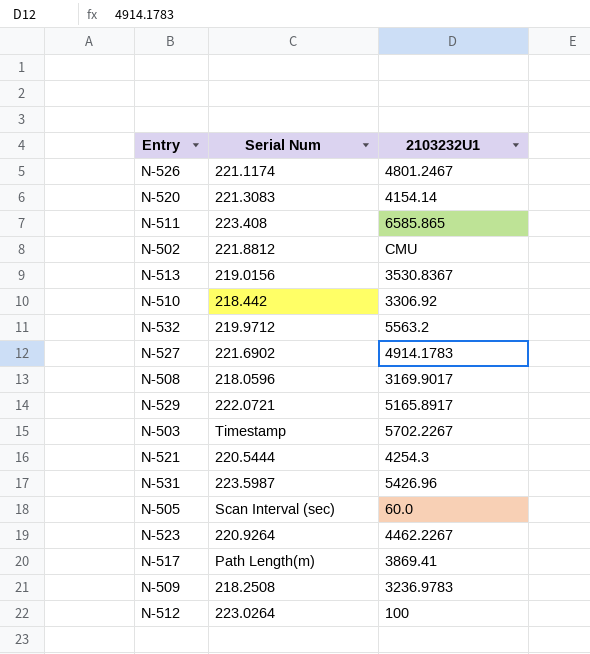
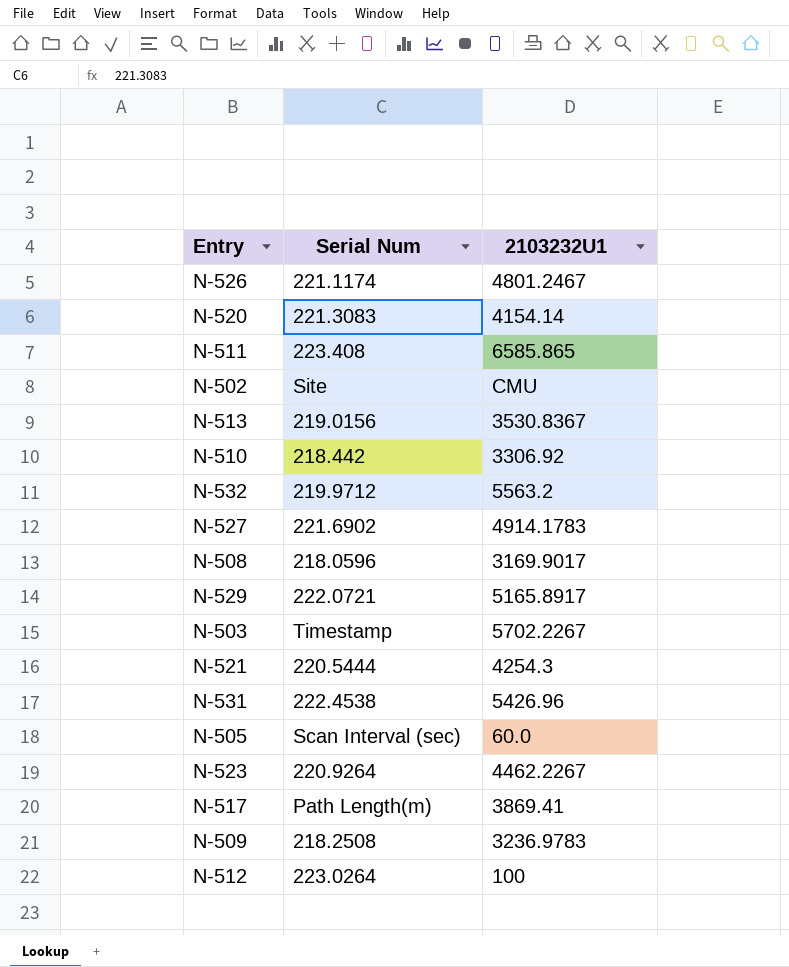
N-502 | Serial Num: 221.8812 -> Site
N-531 | Serial Num: 223.5987 -> 222.4538

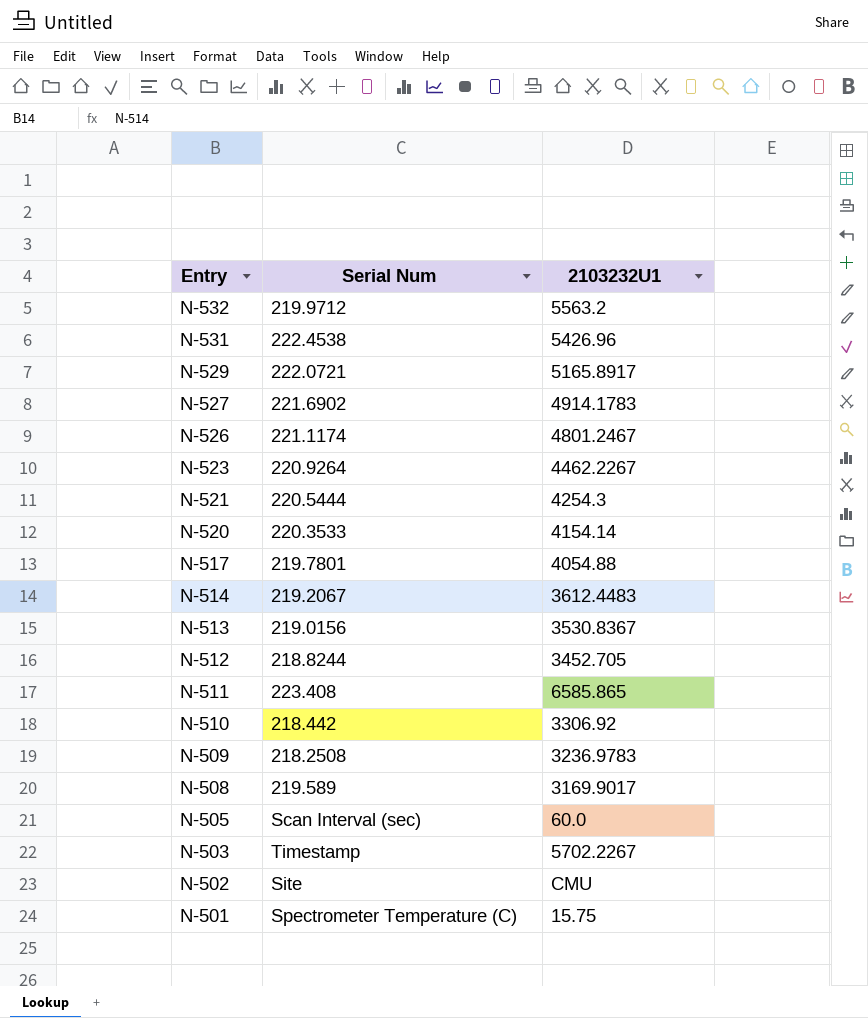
row order: none -> Entry descending
N-520 | Serial Num: 221.3083 -> 220.3533
N-517 | Serial Num: Path Length(m) -> 219.7801
N-517 | 2103232U1: 3869.41 -> 4054.88
row N-514: none -> 219.2067 | 3612.4483
N-512 | Serial Num: 223.0264 -> 218.8244
N-512 | 2103232U1: 100 -> 3452.705
N-508 | Serial Num: 218.0596 -> 219.589
row N-501: none -> Spectrometer Temperature (C) | 15.75

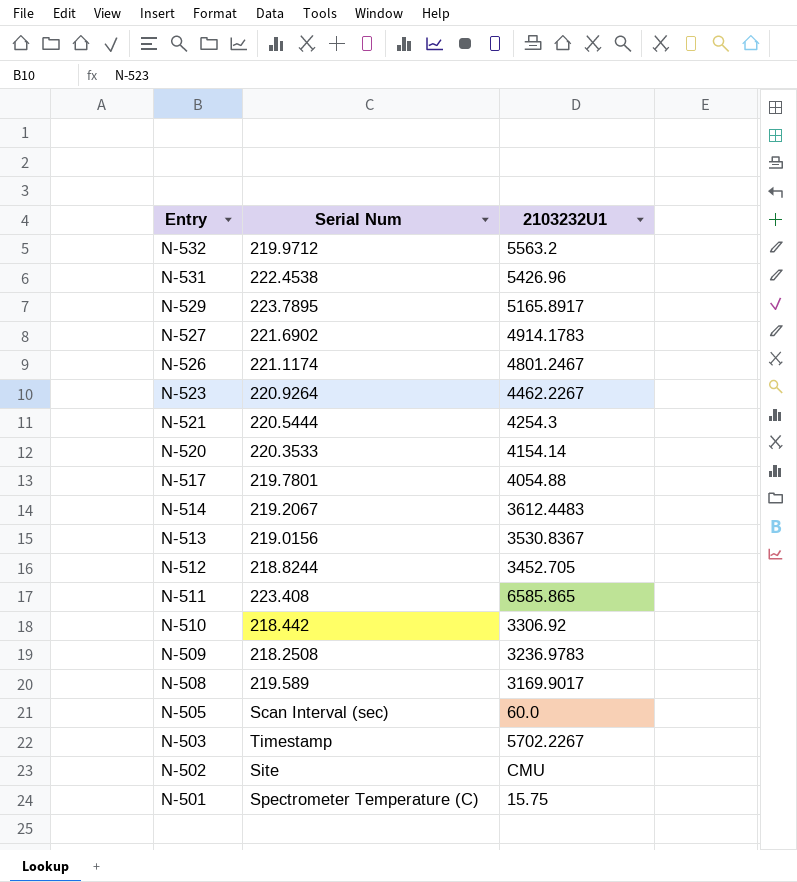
N-529 | Serial Num: 222.0721 -> 223.7895

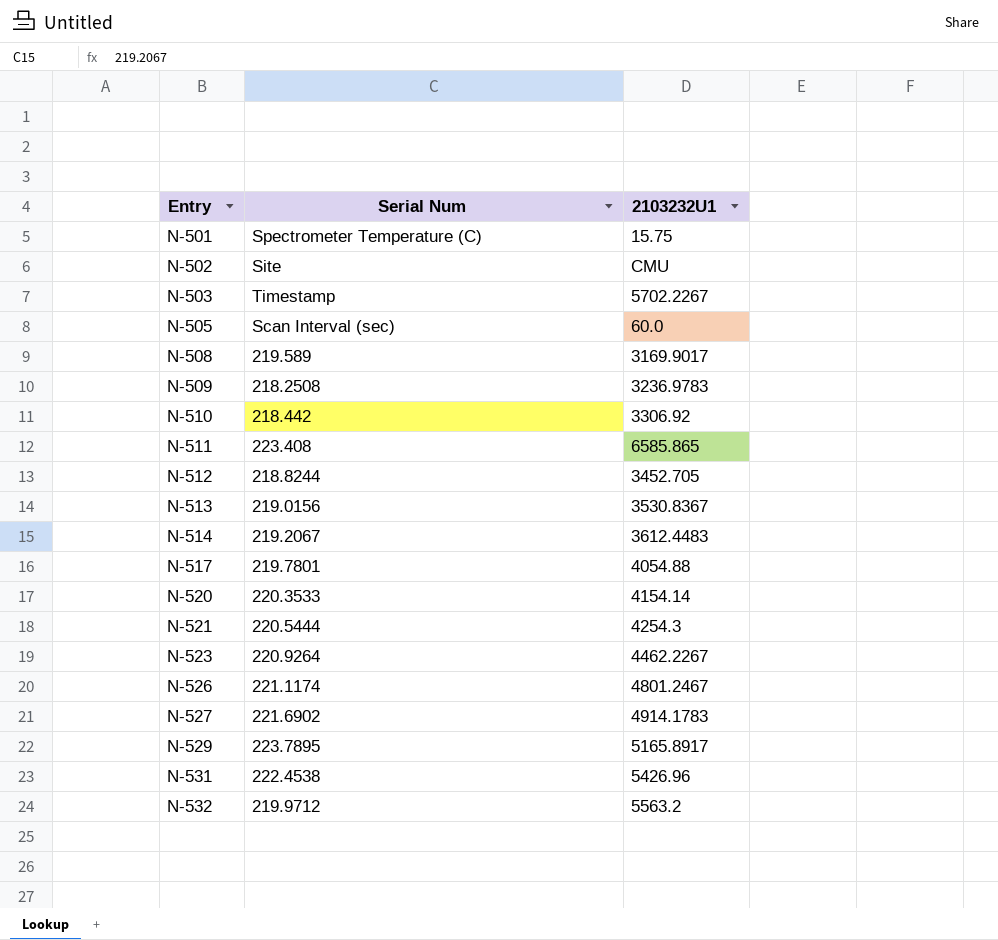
row order: Entry descending -> Entry ascending

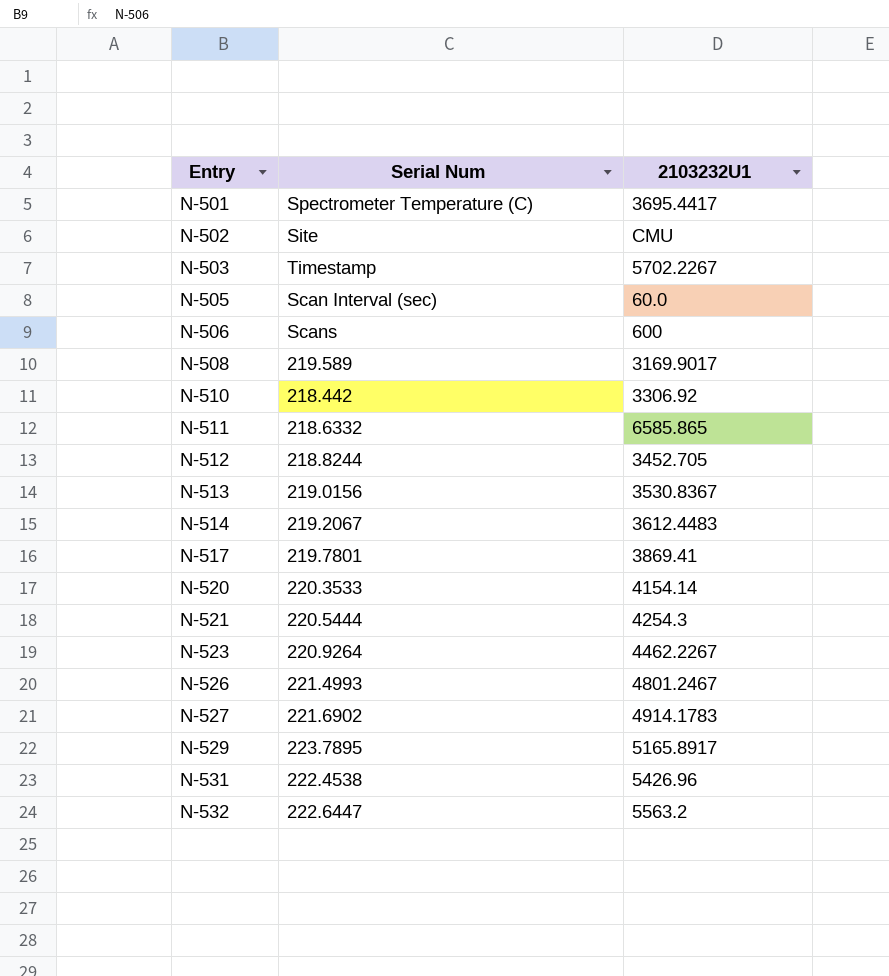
row N-509: 218.2508 | 3236.9783 -> none
N-501 | 2103232U1: 15.75 -> 3695.4417
row N-506: none -> Scans | 600
N-511 | Serial Num: 223.408 -> 218.6332
N-517 | 2103232U1: 4054.88 -> 3869.41
N-526 | Serial Num: 221.1174 -> 221.4993
N-532 | Serial Num: 219.9712 -> 222.6447

